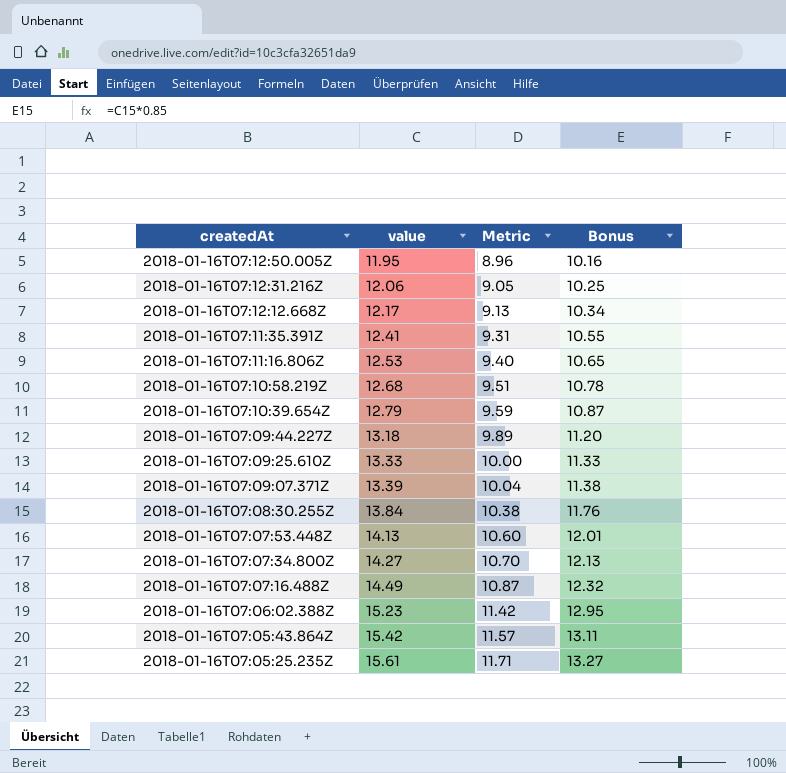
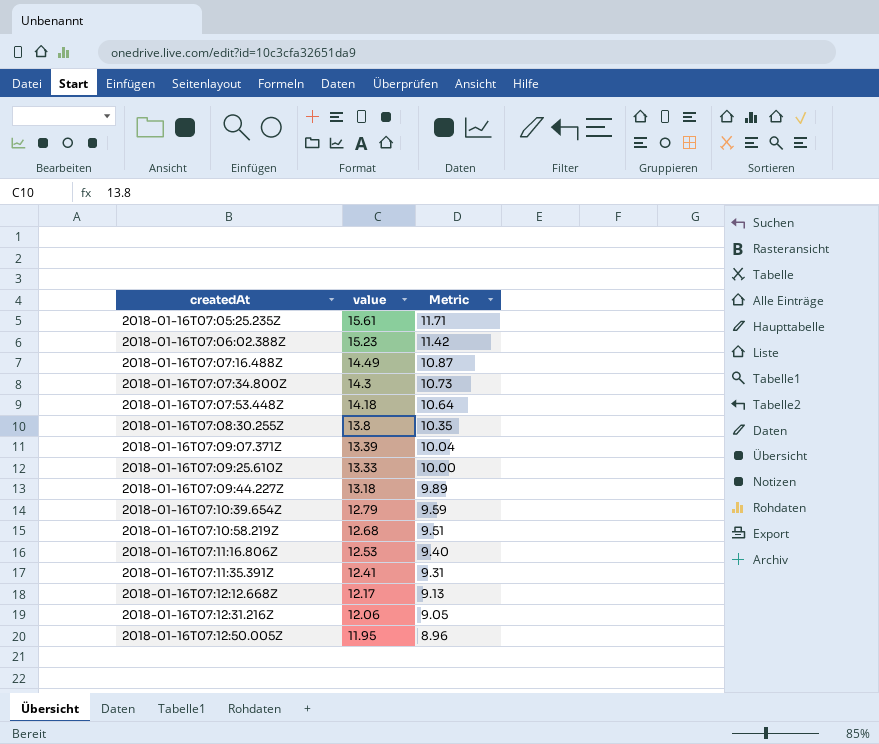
row order: createdAt descending -> createdAt ascending
column Bonus | formula: [value] * 0.85 -> none
row 2018-01-16T07:05:43.864Z: 15.42 | 11.57 | 13.11 -> none
2018-01-16T07:07:34.800Z | value: 14.27 -> 14.3
2018-01-16T07:07:34.800Z | Metric: 10.70 -> 10.73
2018-01-16T07:07:53.448Z | value: 14.13 -> 14.18
2018-01-16T07:07:53.448Z | Metric: 10.60 -> 10.64
2018-01-16T07:08:30.255Z | value: 13.84 -> 13.8
2018-01-16T07:08:30.255Z | Metric: 10.38 -> 10.35

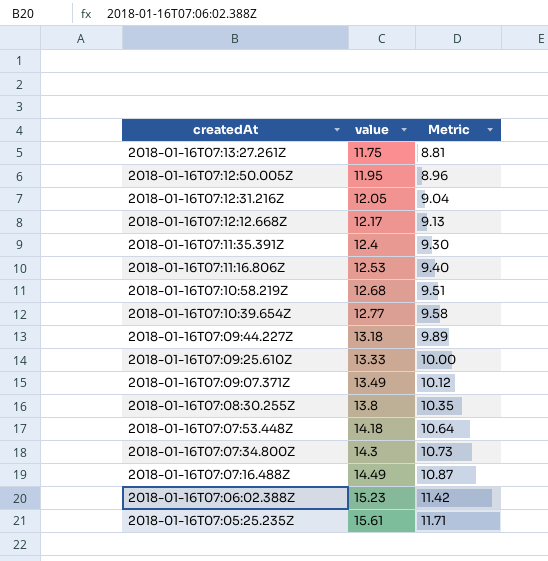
row order: createdAt ascending -> createdAt descending
row 2018-01-16T07:13:27.261Z: none -> 11.75 | 8.81
2018-01-16T07:12:31.216Z | value: 12.06 -> 12.05
2018-01-16T07:12:31.216Z | Metric: 9.05 -> 9.04
2018-01-16T07:11:35.391Z | value: 12.41 -> 12.4
2018-01-16T07:11:35.391Z | Metric: 9.31 -> 9.30
2018-01-16T07:10:39.654Z | value: 12.79 -> 12.77
2018-01-16T07:10:39.654Z | Metric: 9.59 -> 9.58
2018-01-16T07:09:07.371Z | value: 13.39 -> 13.49
2018-01-16T07:09:07.371Z | Metric: 10.04 -> 10.12

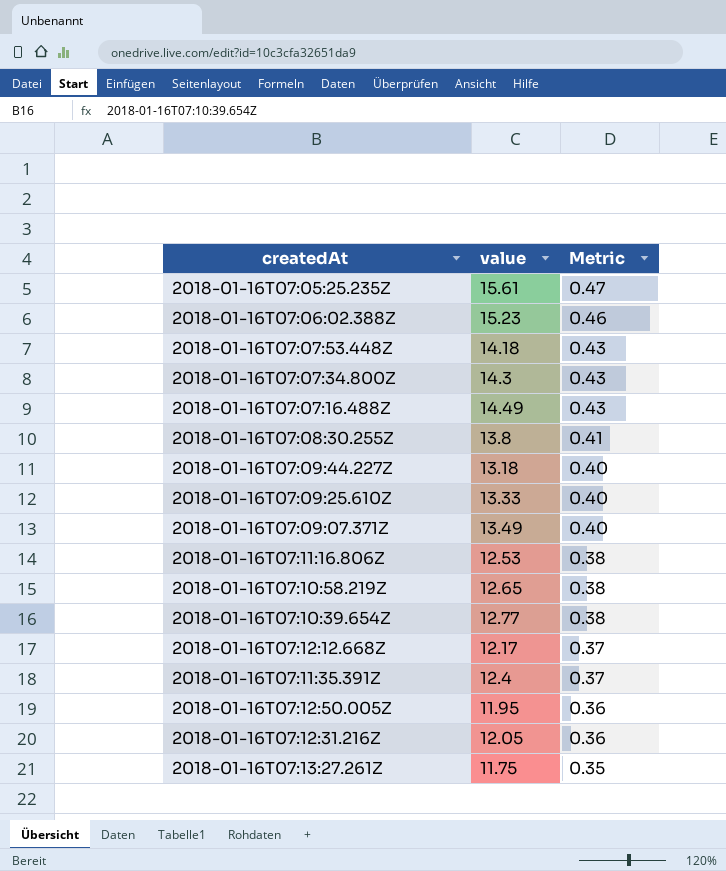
row order: createdAt descending -> Metric descending
column Metric | formula: [value] * 0.75 -> [value] * 0.03
2018-01-16T07:10:58.219Z | value: 12.68 -> 12.65

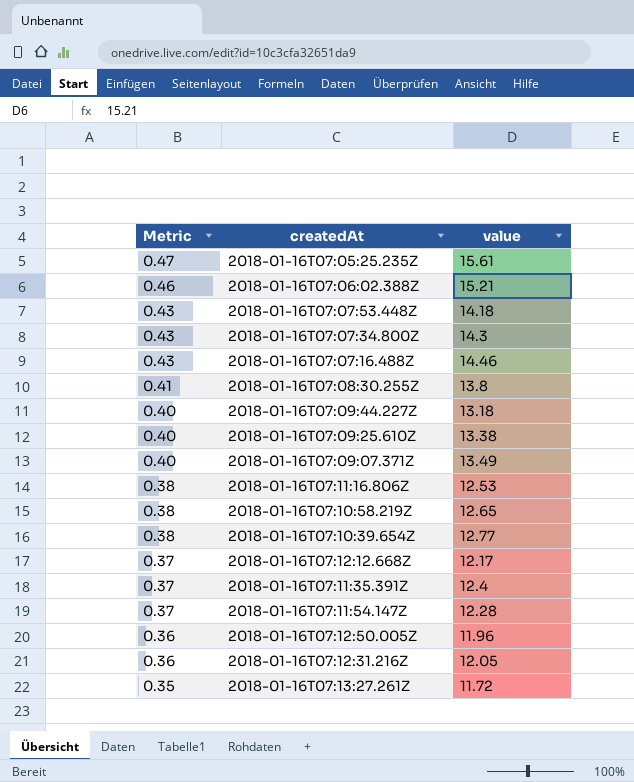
column Metric | position: 3 -> 1
2018-01-16T07:06:02.388Z | value: 15.23 -> 15.21
2018-01-16T07:07:16.488Z | value: 14.49 -> 14.46
2018-01-16T07:09:25.610Z | value: 13.33 -> 13.38
row 2018-01-16T07:11:54.147Z: none -> 0.37 | 12.28
2018-01-16T07:12:50.005Z | value: 11.95 -> 11.96
2018-01-16T07:13:27.261Z | value: 11.75 -> 11.72

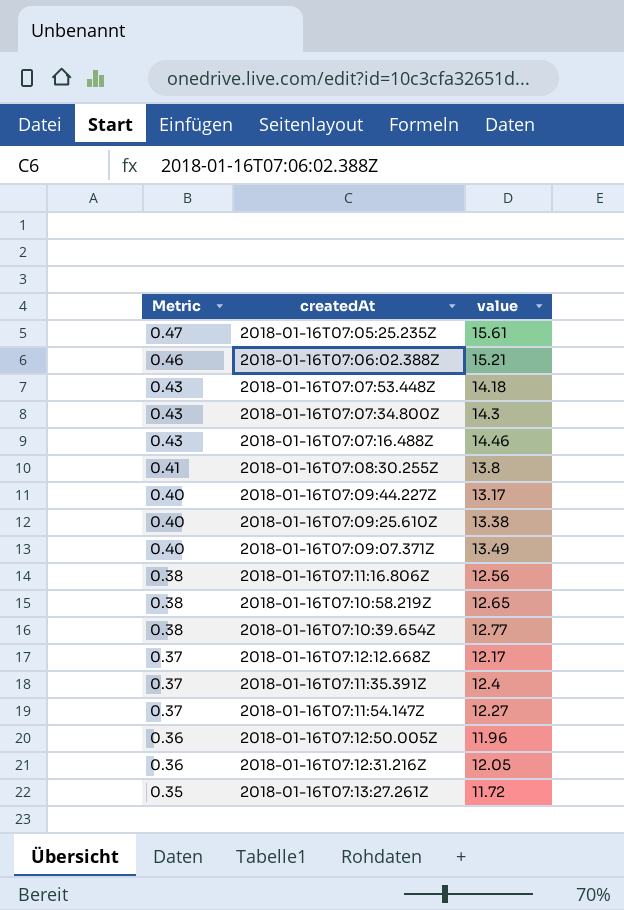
2018-01-16T07:09:44.227Z | value: 13.18 -> 13.17
2018-01-16T07:11:16.806Z | value: 12.53 -> 12.56
2018-01-16T07:11:54.147Z | value: 12.28 -> 12.27

